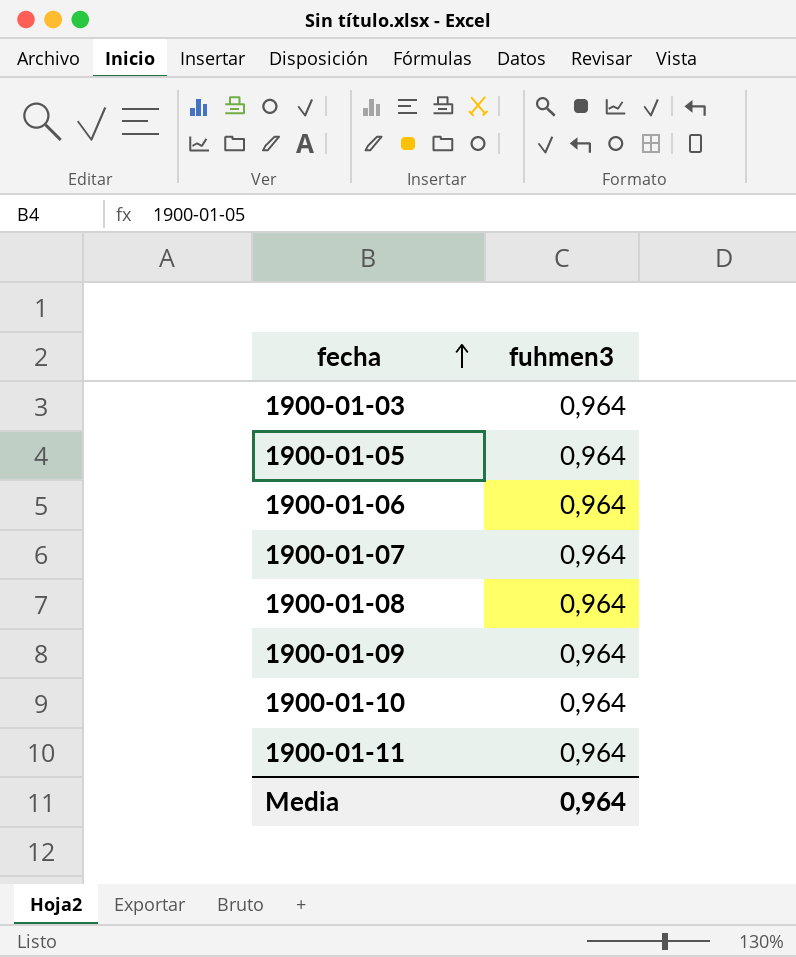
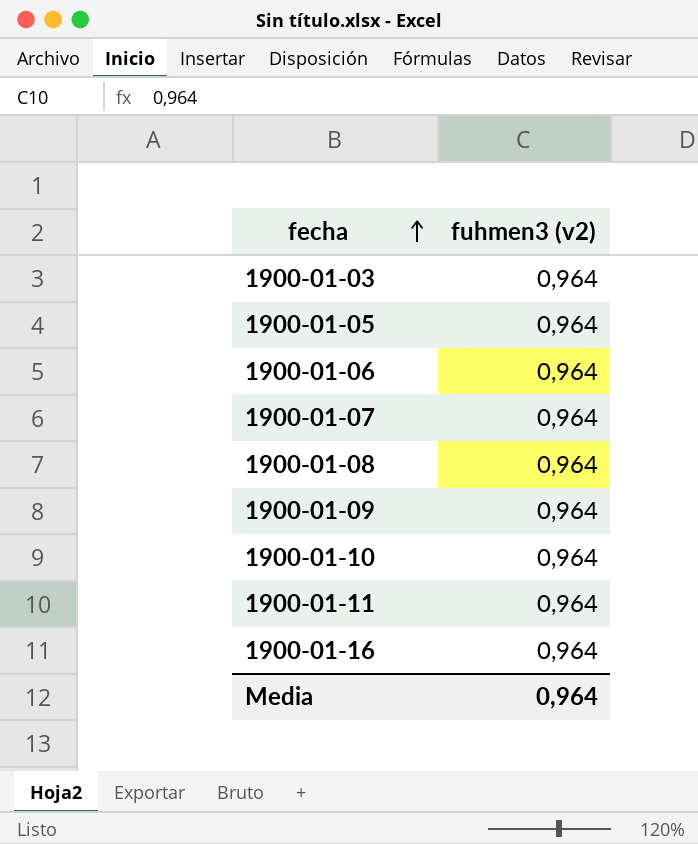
column name: fuhmen3 -> fuhmen3 (v2)
row 1900-01-16: none -> 0,964

